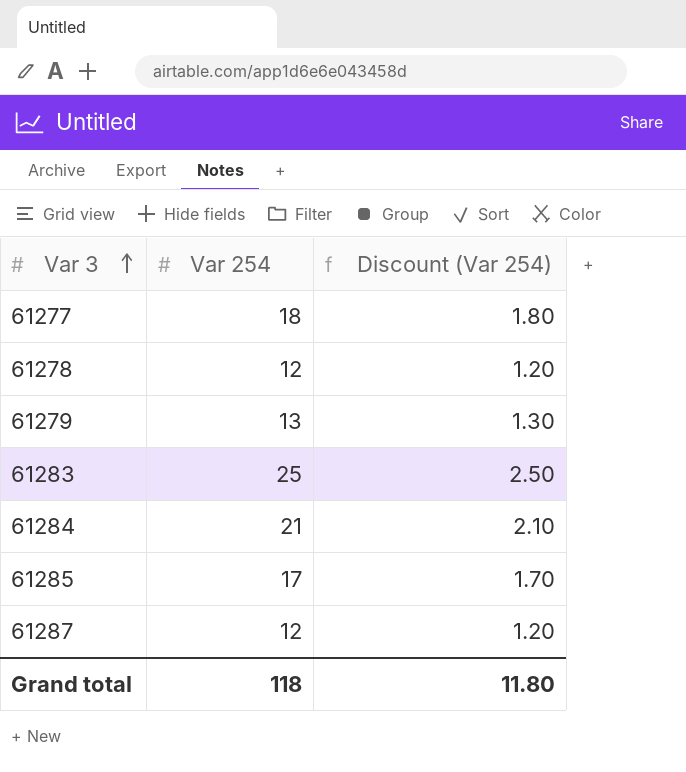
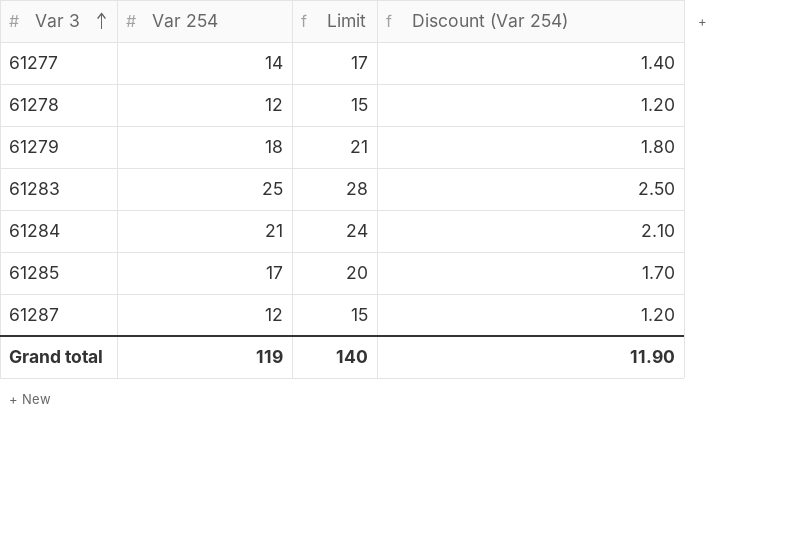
column Limit | formula: none -> [Var 254] + 3
61277 | Var 254: 18 -> 14
61277 | Discount (Var 254): 1.80 -> 1.40
61279 | Var 254: 13 -> 18
61279 | Discount (Var 254): 1.30 -> 1.80
Grand total | Var 254: 118 -> 119
Grand total | Discount (Var 254): 11.80 -> 11.90

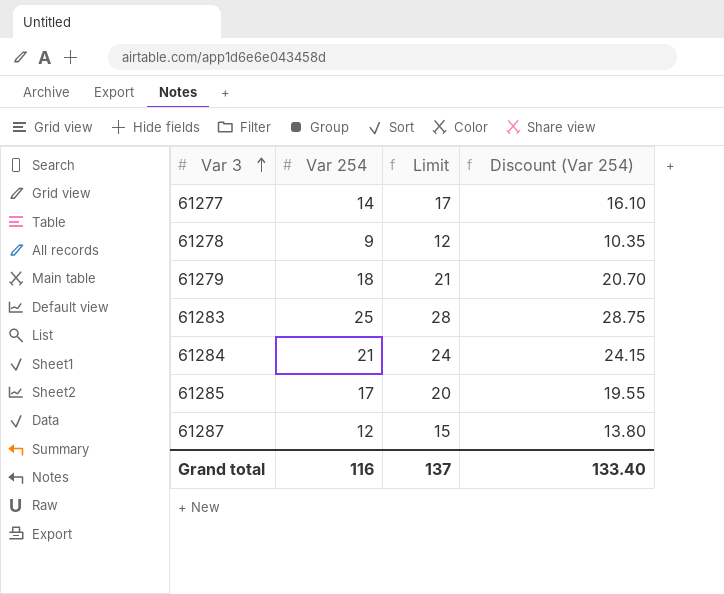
column Discount (Var 254) | formula: [Var 254] * 0.1 -> [Var 254] * 1.15
61278 | Var 254: 12 -> 9
61278 | Limit: 15 -> 12
Grand total | Var 254: 119 -> 116
Grand total | Limit: 140 -> 137
Grand total | Discount (Var 254): 11.90 -> 133.40

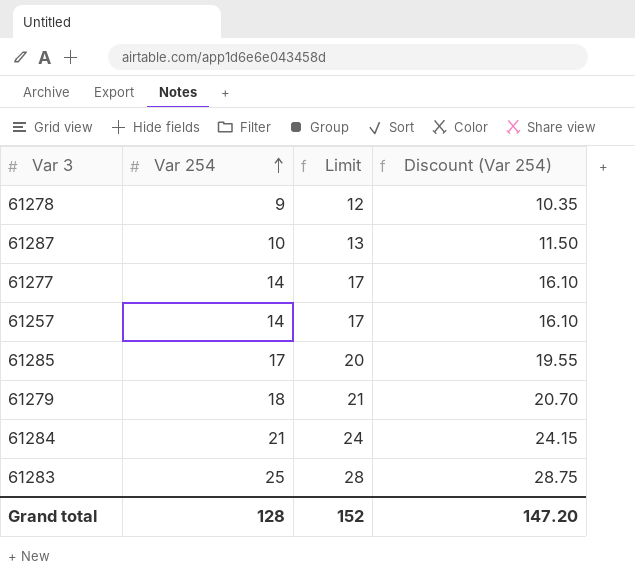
row order: Var 3 ascending -> Var 254 ascending
61287 | Var 254: 12 -> 10
61287 | Limit: 15 -> 13
61287 | Discount (Var 254): 13.80 -> 11.50
row 61257: none -> 14 | 17 | 16.10
Grand total | Var 254: 116 -> 128
Grand total | Limit: 137 -> 152
Grand total | Discount (Var 254): 133.40 -> 147.20

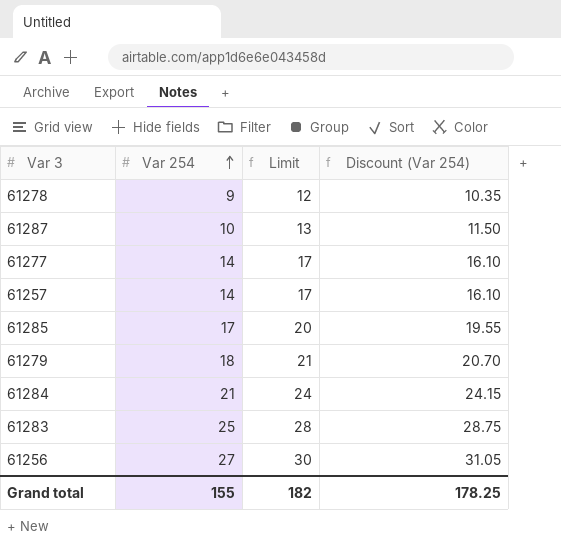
row 61256: none -> 27 | 30 | 31.05
Grand total | Var 254: 128 -> 155
Grand total | Limit: 152 -> 182
Grand total | Discount (Var 254): 147.20 -> 178.25

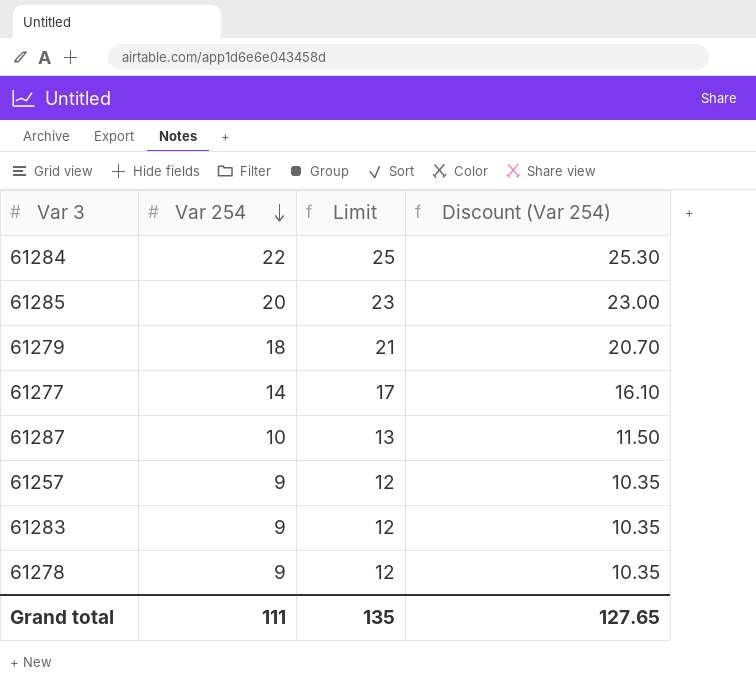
row order: Var 254 ascending -> Var 254 descending
row 61256: 27 | 30 | 31.05 -> none
61284 | Var 254: 21 -> 22
61284 | Limit: 24 -> 25
61284 | Discount (Var 254): 24.15 -> 25.30
61285 | Var 254: 17 -> 20
61285 | Limit: 20 -> 23
61285 | Discount (Var 254): 19.55 -> 23.00
61257 | Var 254: 14 -> 9
61257 | Limit: 17 -> 12
61257 | Discount (Var 254): 16.10 -> 10.35
61283 | Var 254: 25 -> 9
61283 | Limit: 28 -> 12
61283 | Discount (Var 254): 28.75 -> 10.35
Grand total | Var 254: 155 -> 111
Grand total | Limit: 182 -> 135
Grand total | Discount (Var 254): 178.25 -> 127.65

